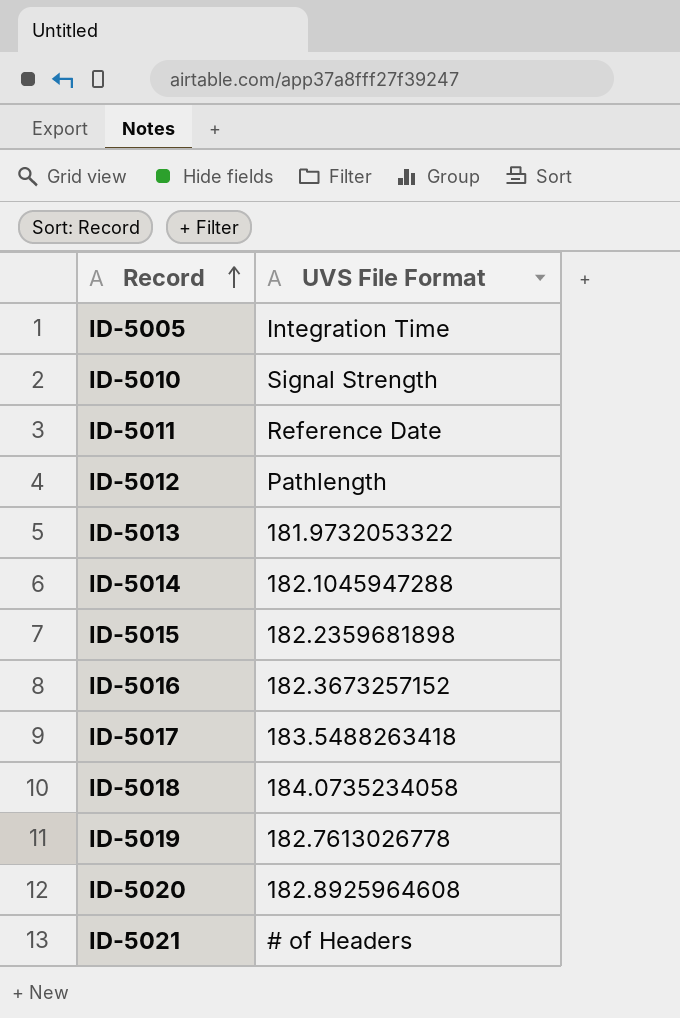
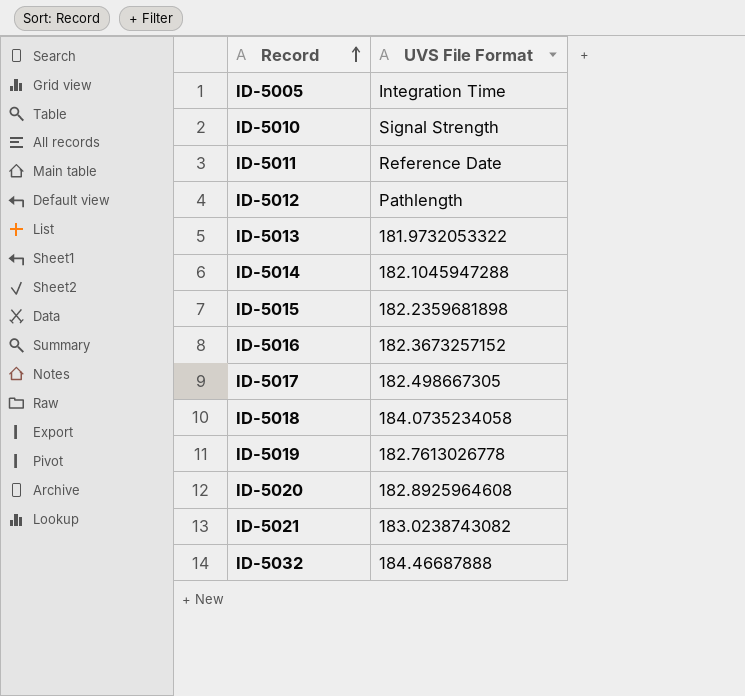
ID-5017 | UVS File Format: 183.5488263418 -> 182.498667305
ID-5021 | UVS File Format: # of Headers -> 183.0238743082
row ID-5032: none -> 184.46687888

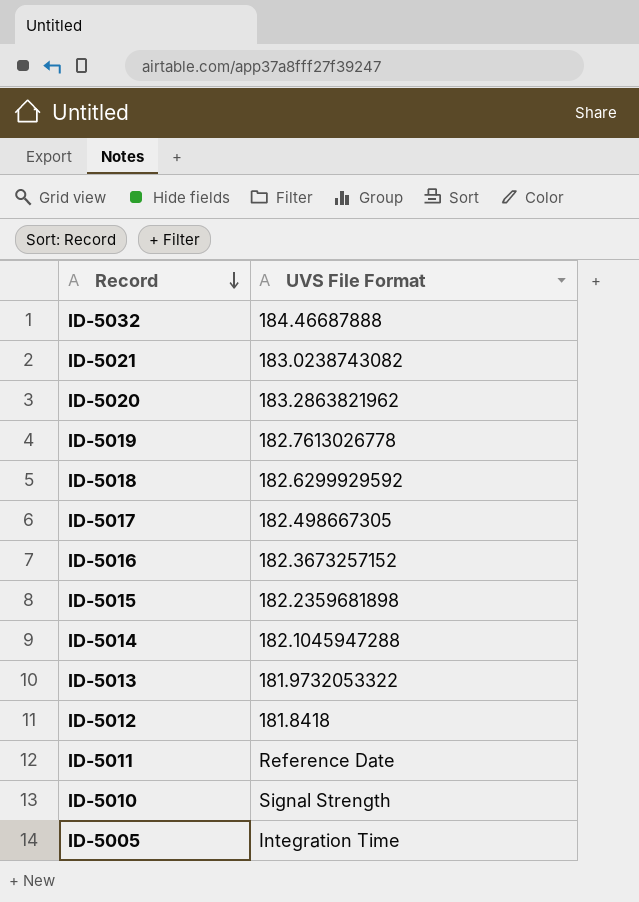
row order: Record ascending -> Record descending
ID-5020 | UVS File Format: 182.8925964608 -> 183.2863821962
ID-5018 | UVS File Format: 184.0735234058 -> 182.6299929592
ID-5012 | UVS File Format: Pathlength -> 181.8418

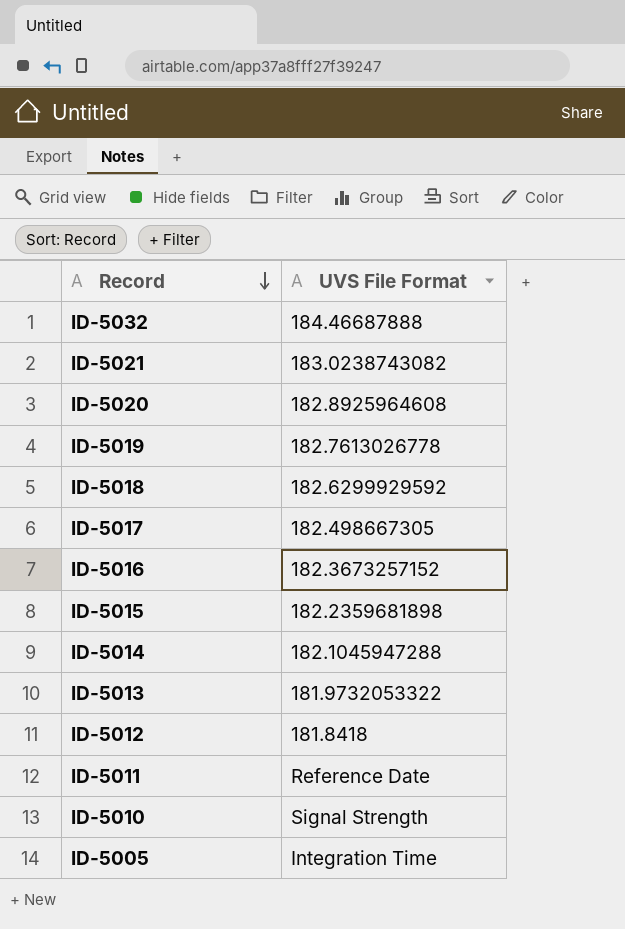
ID-5020 | UVS File Format: 183.2863821962 -> 182.8925964608

